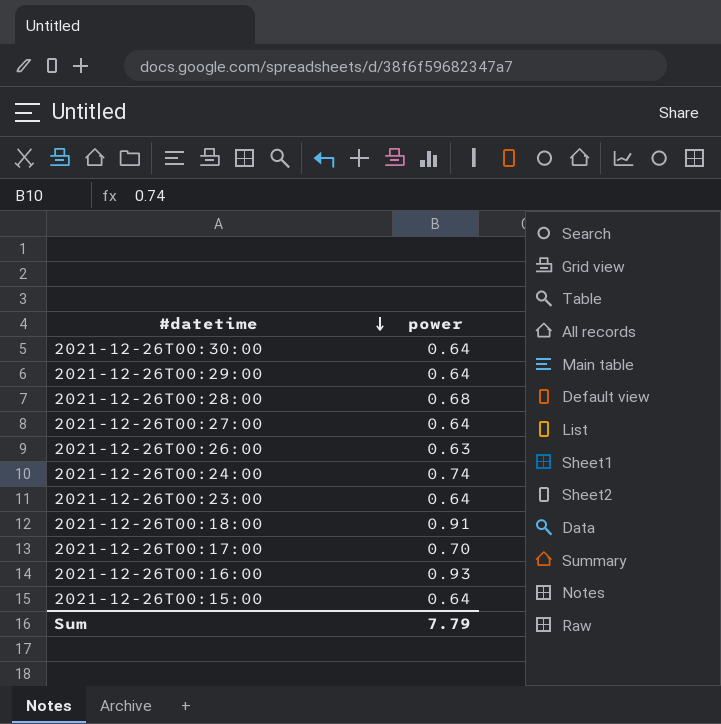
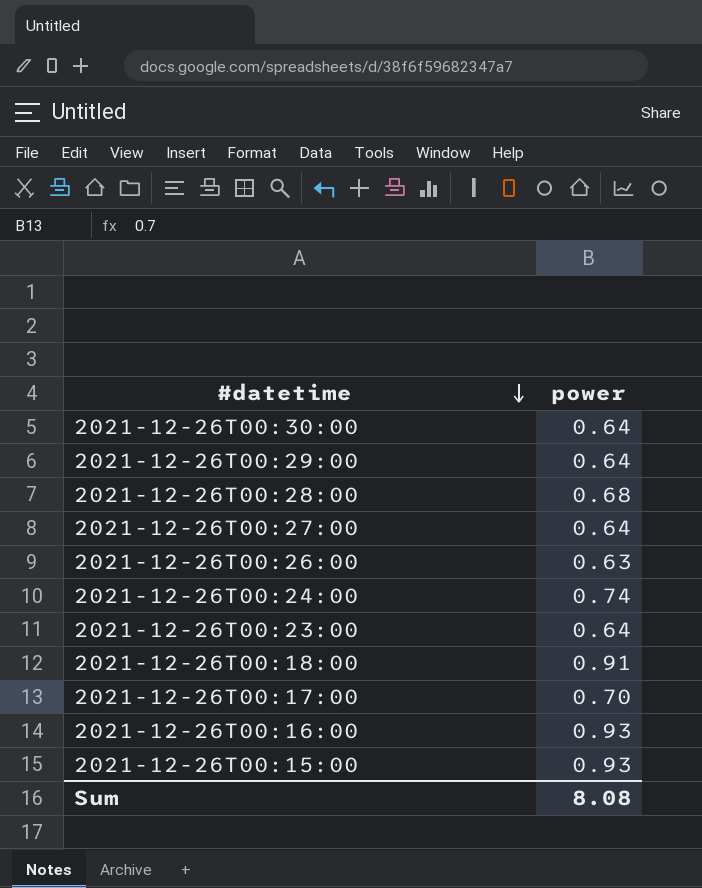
2021-12-26T00:15:00 | power: 0.64 -> 0.93
Sum | power: 7.79 -> 8.08

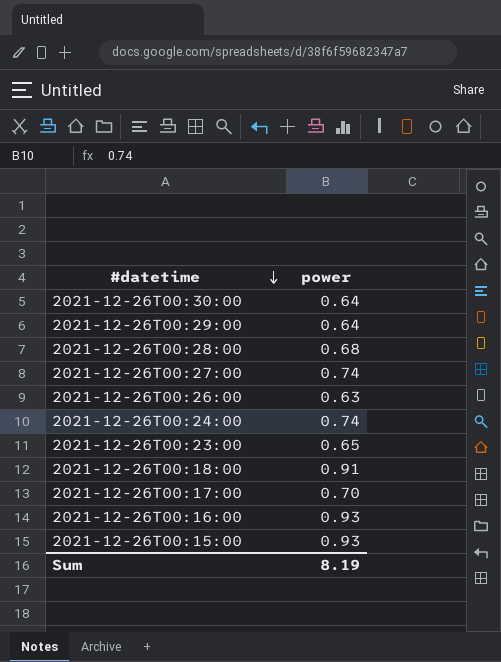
2021-12-26T00:27:00 | power: 0.64 -> 0.74
2021-12-26T00:23:00 | power: 0.64 -> 0.65
Sum | power: 8.08 -> 8.19

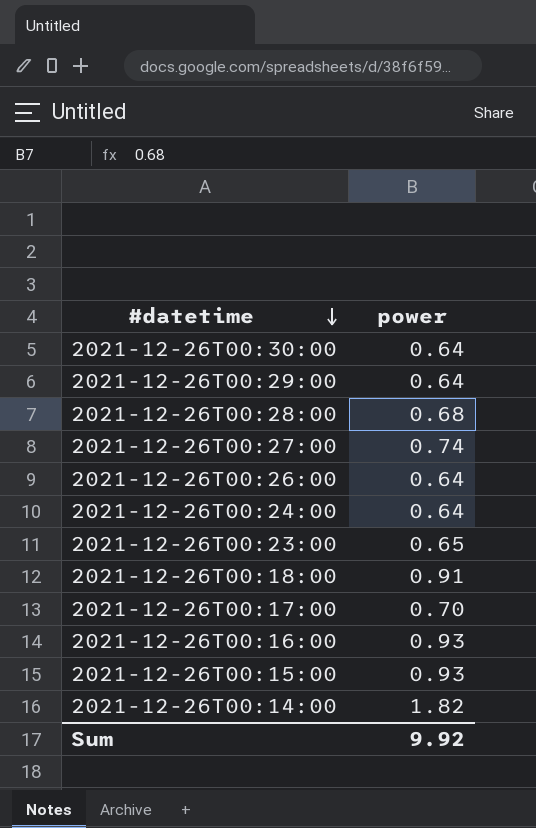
2021-12-26T00:26:00 | power: 0.63 -> 0.64
2021-12-26T00:24:00 | power: 0.74 -> 0.64
row 2021-12-26T00:14:00: none -> 1.82
Sum | power: 8.19 -> 9.92

